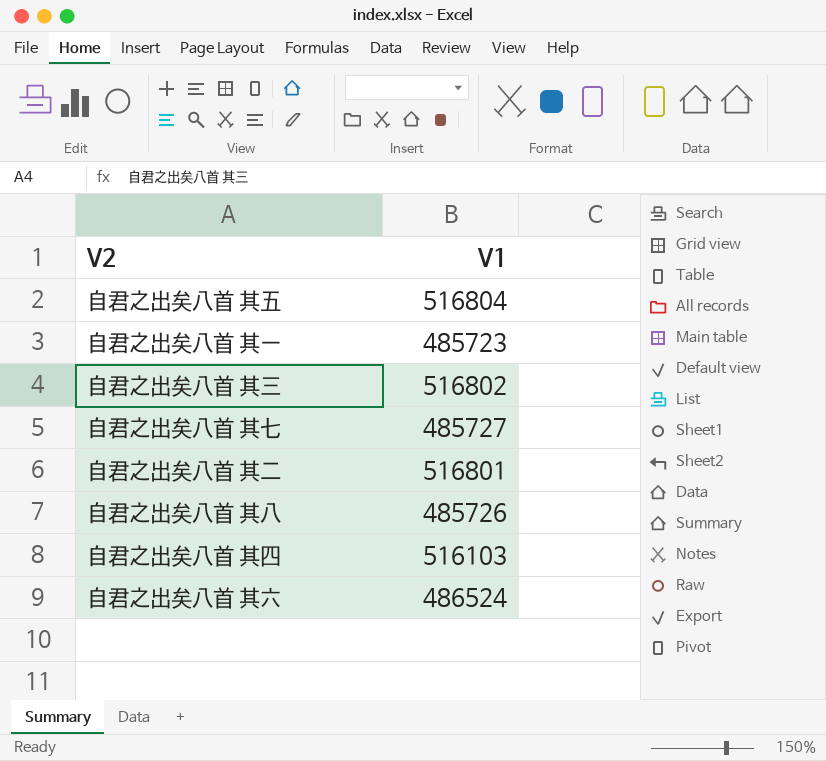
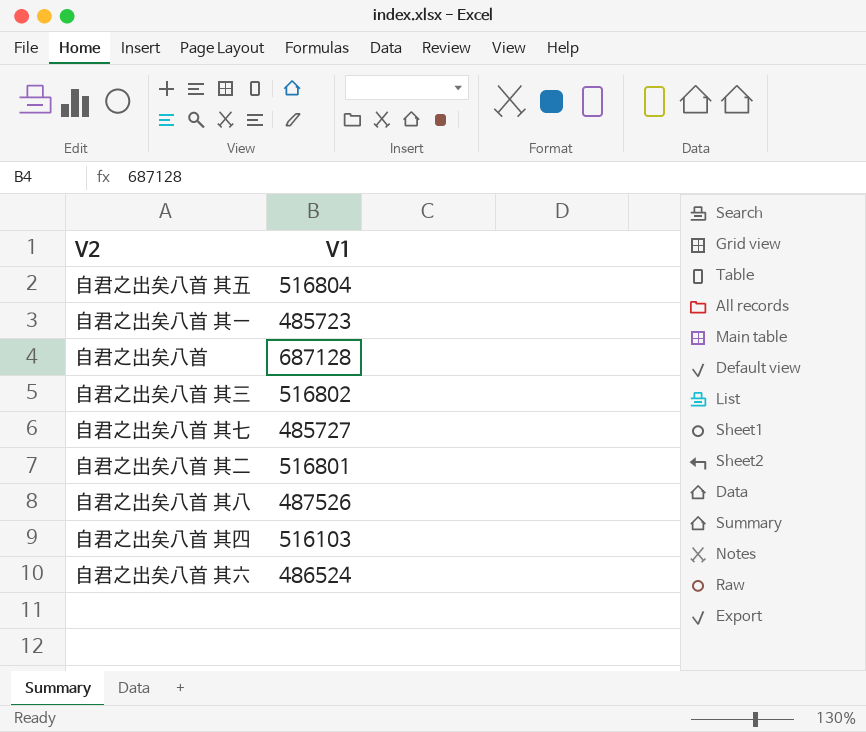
row 自君之出矣八首: none -> 687128
自君之出矣八首 其八 | V1: 485726 -> 487526

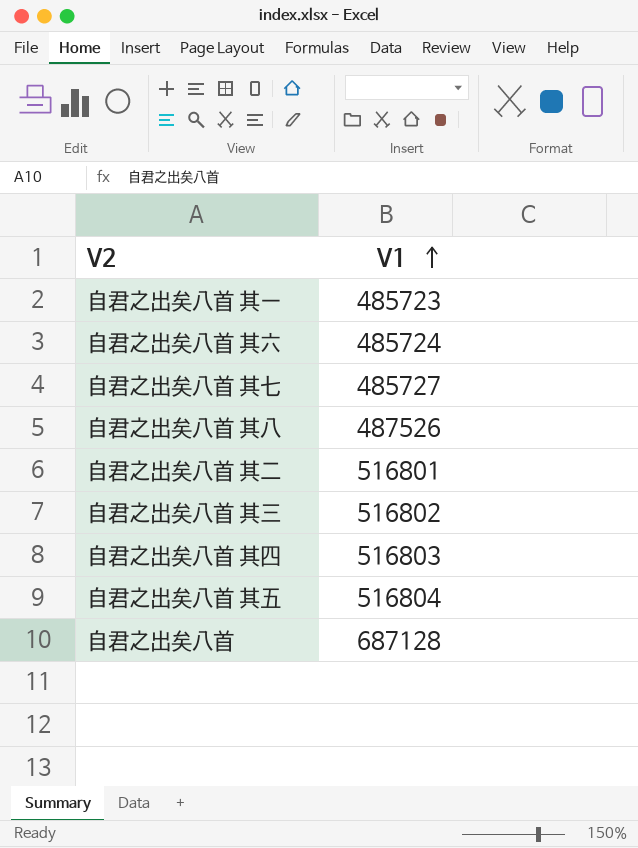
row order: none -> V1 ascending
自君之出矣八首 其六 | V1: 486524 -> 485724
自君之出矣八首 其四 | V1: 516103 -> 516803

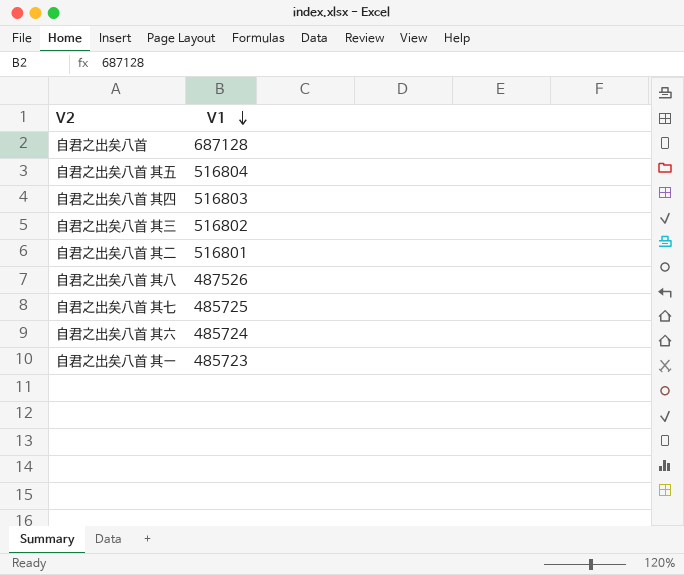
row order: V1 ascending -> V1 descending
自君之出矣八首 其七 | V1: 485727 -> 485725

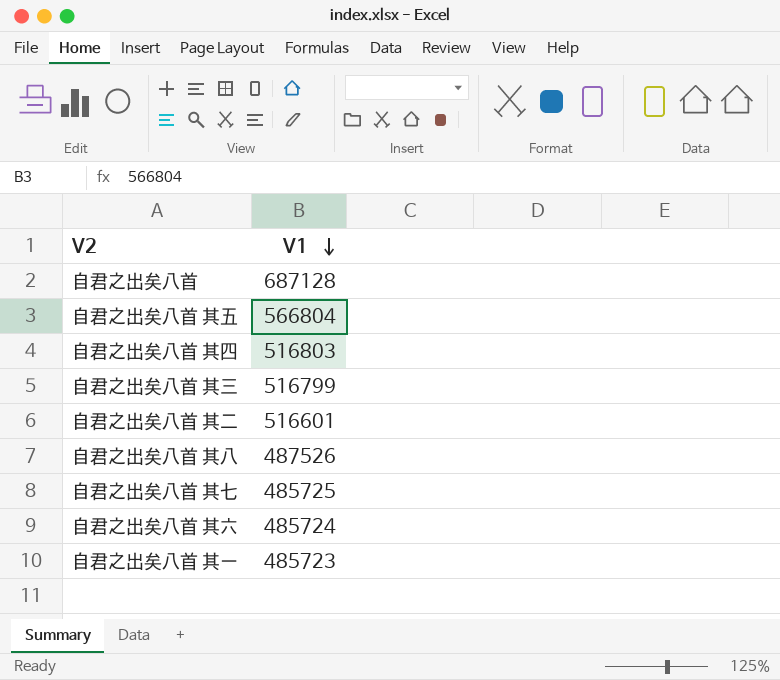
自君之出矣八首 其五 | V1: 516804 -> 566804
自君之出矣八首 其三 | V1: 516802 -> 516799
自君之出矣八首 其二 | V1: 516801 -> 516601

